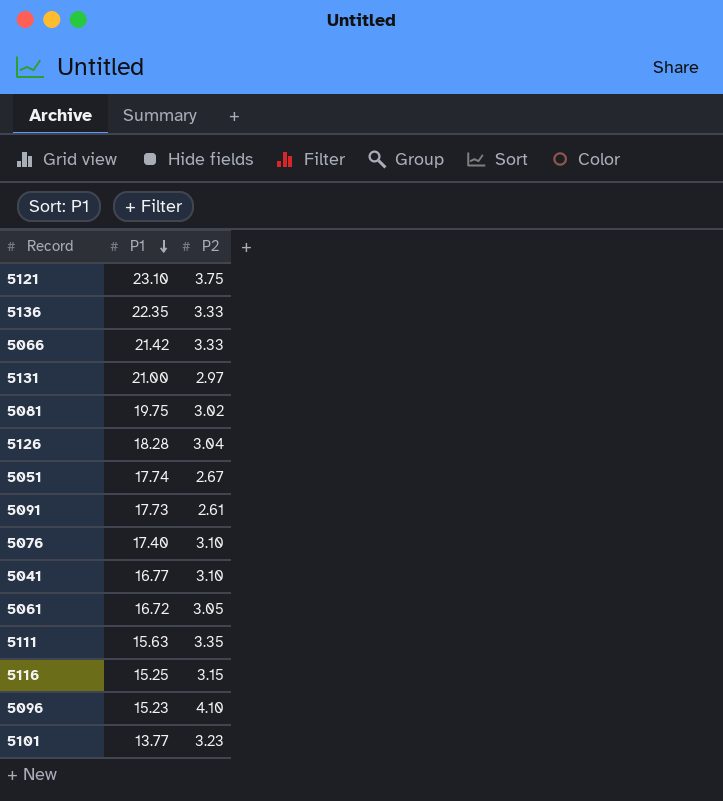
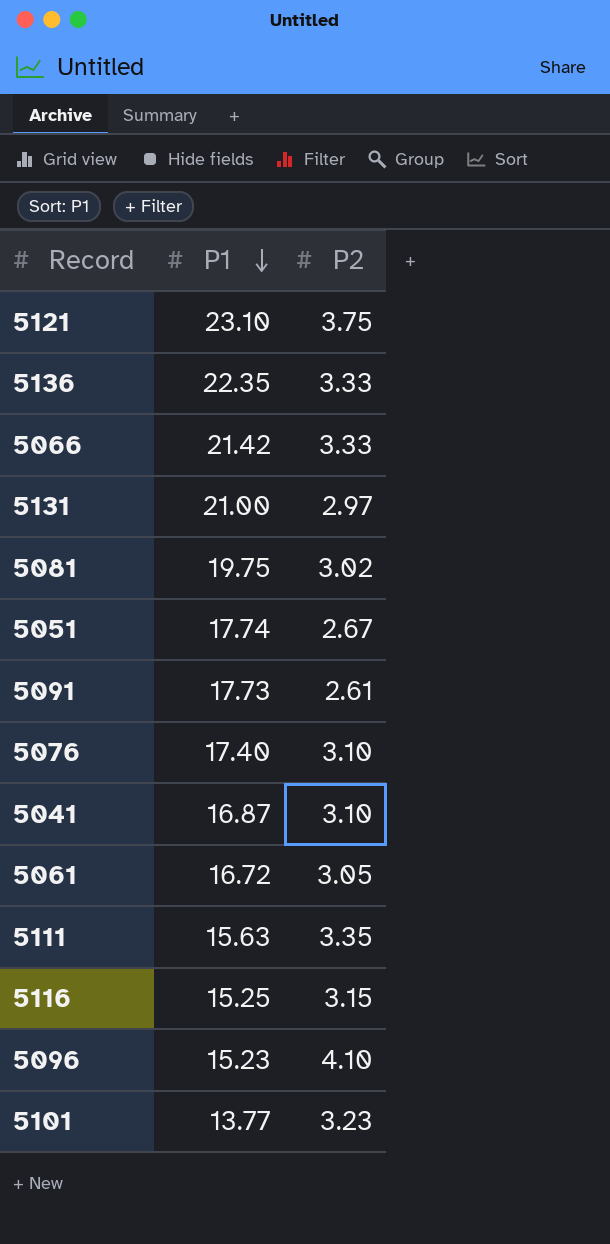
row 5126: 18.28 | 3.04 -> none
5041 | P1: 16.77 -> 16.87

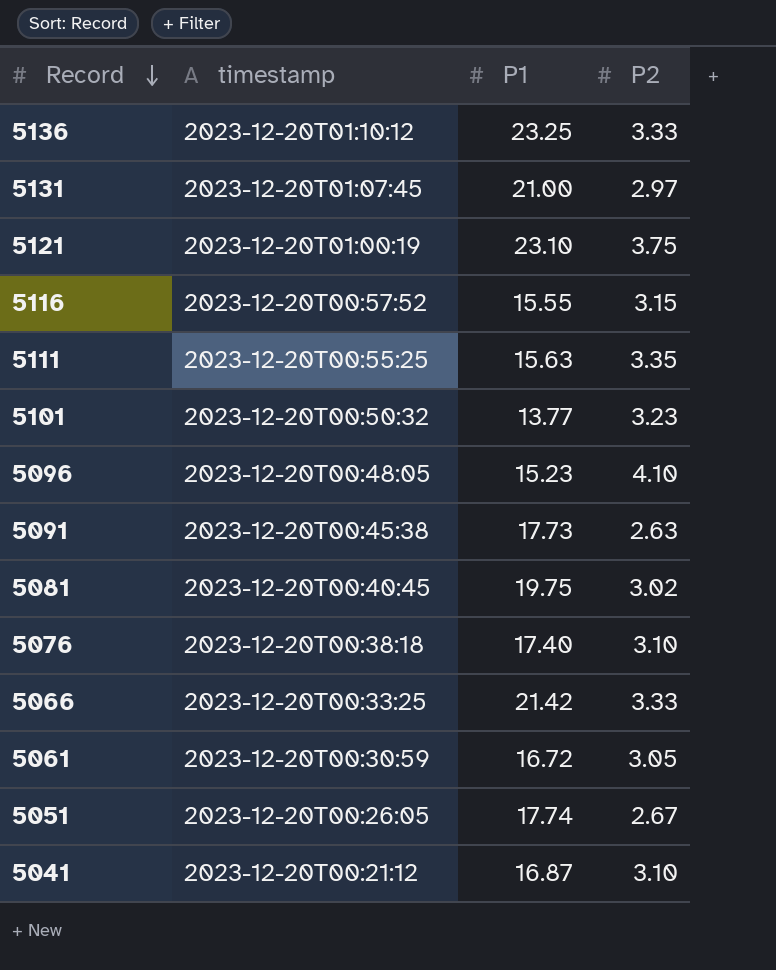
row order: P1 descending -> Record descending
column timestamp | position: none -> 2
5136 | P1: 22.35 -> 23.25
5116 | P1: 15.25 -> 15.55
5091 | P2: 2.61 -> 2.63

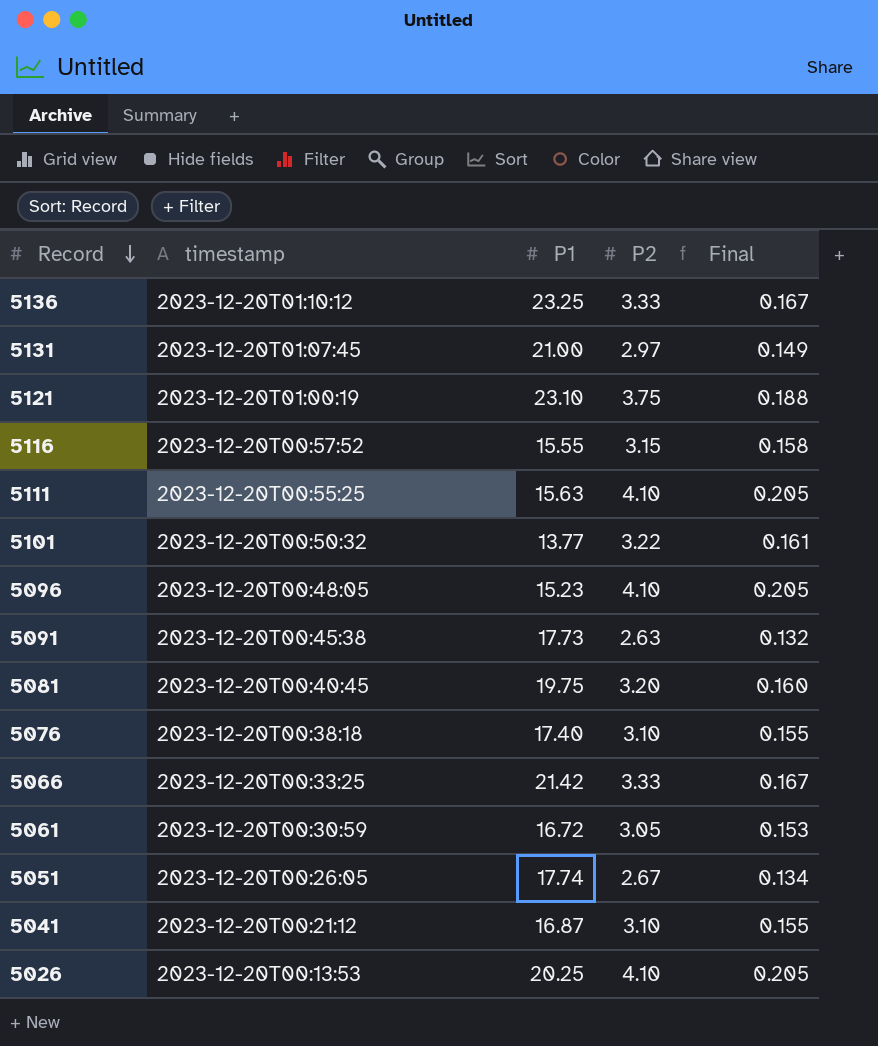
column Final | formula: none -> [P2] * 0.05
5111 | P2: 3.35 -> 4.10
5101 | P2: 3.23 -> 3.22
5081 | P2: 3.02 -> 3.20
row 5026: none -> 2023-12-20T00:13:53 | 20.25 | 4.10 | 0.205

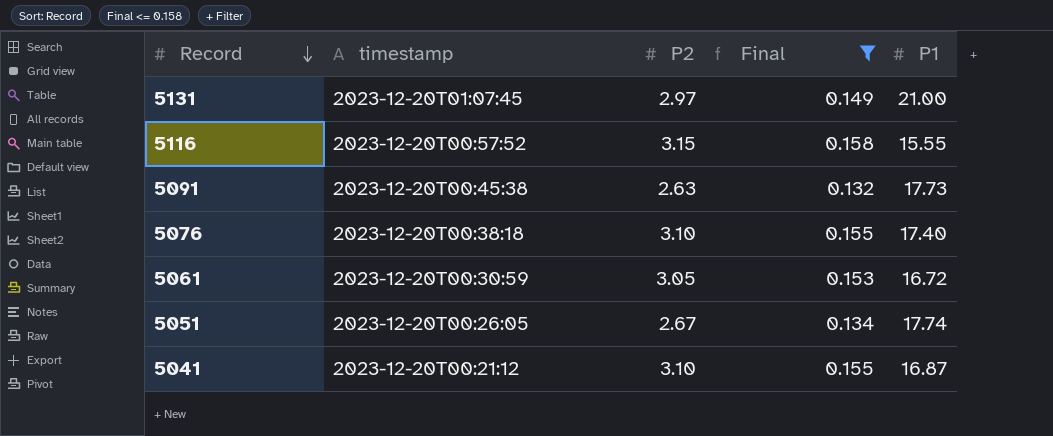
filter: none -> Final <= 0.158
column P1 | position: 3 -> 5

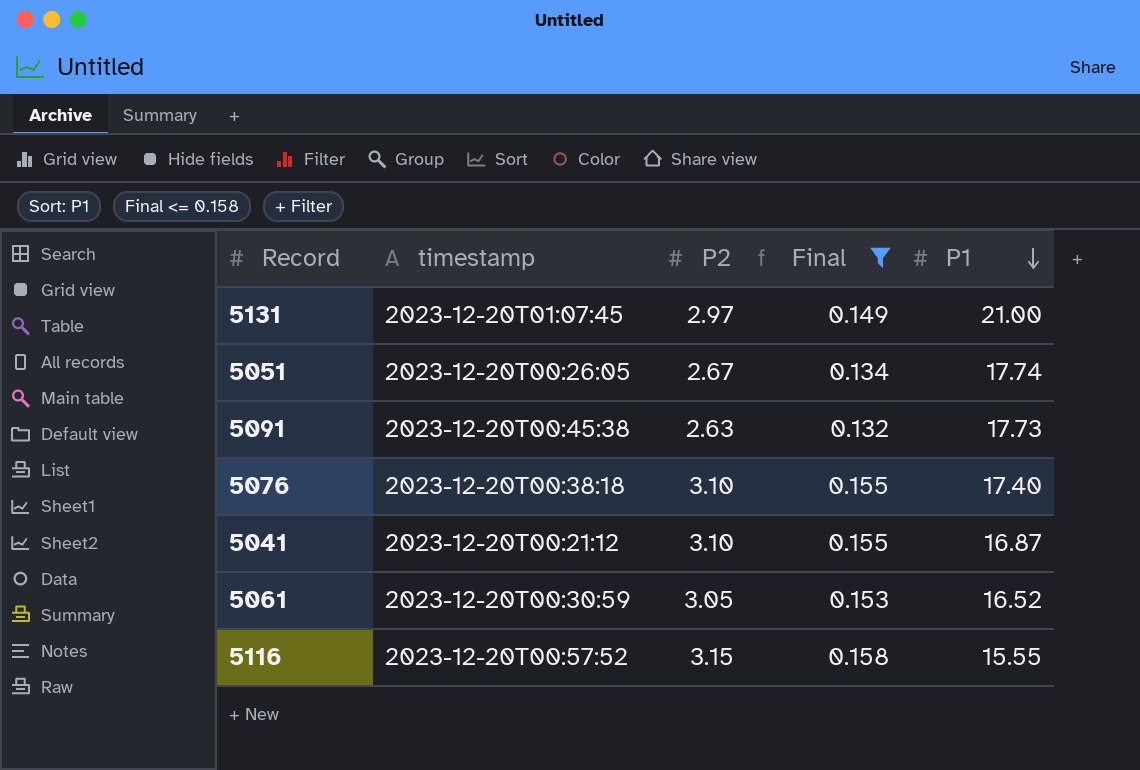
row order: Record descending -> P1 descending
5061 | P1: 16.72 -> 16.52

